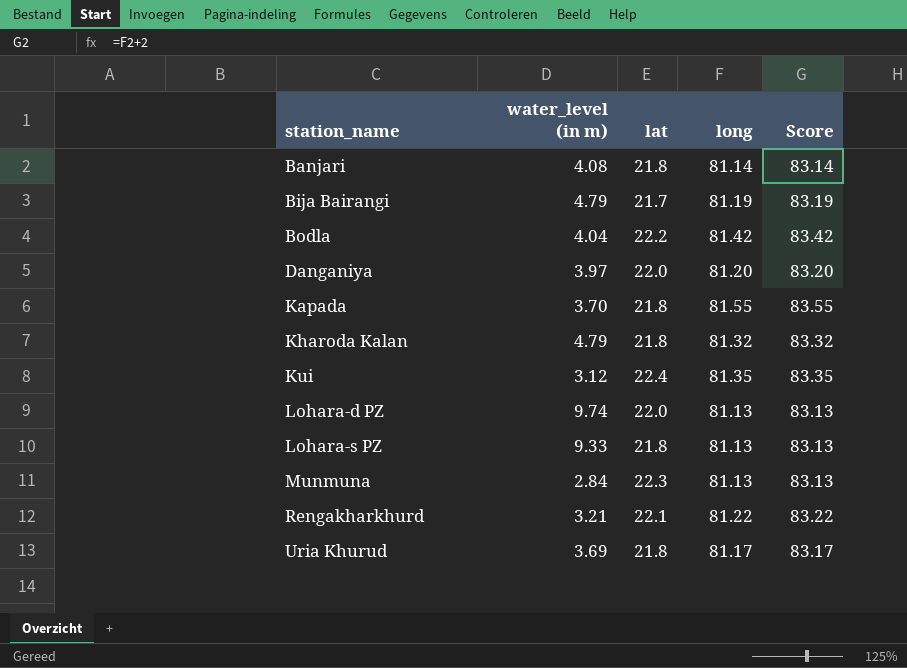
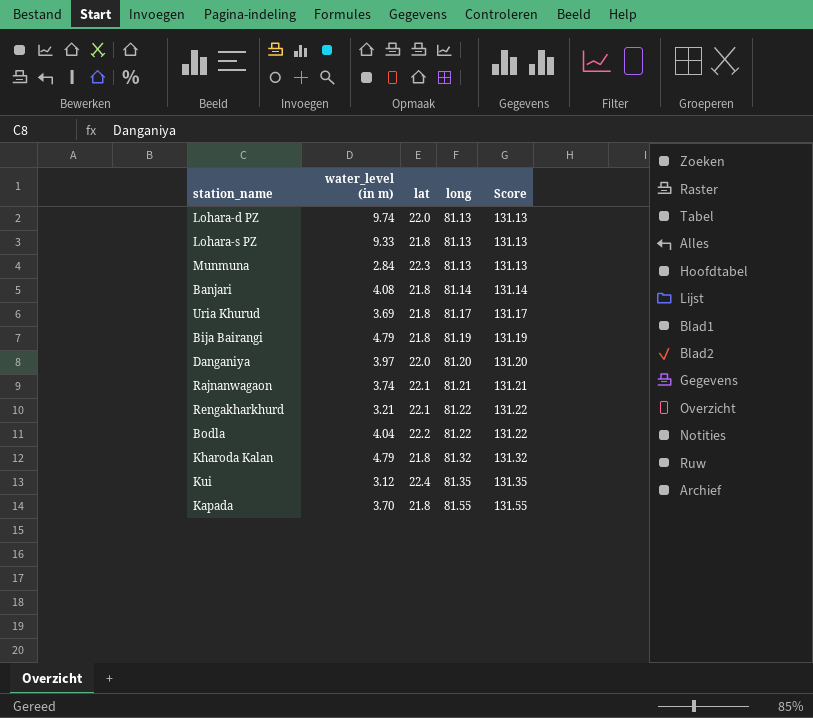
row order: station_name ascending -> long ascending
column Score | formula: [long] + 2 -> [long] + 50
Bija Bairangi | lat: 21.7 -> 21.8
row Rajnanwagaon: none -> 3.74 | 22.1 | 81.21 | 131.21
Bodla | long: 81.42 -> 81.22

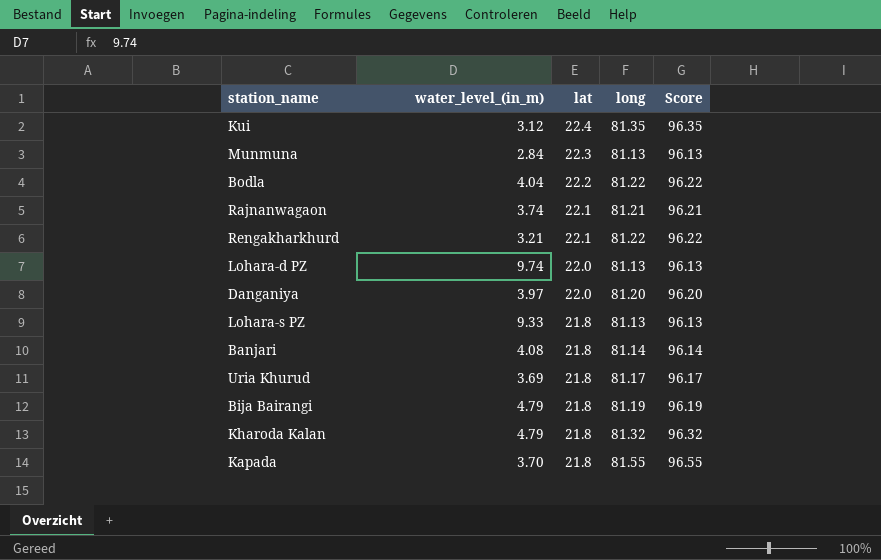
row order: long ascending -> lat descending
column name: water_level (in m) -> water_level_(in_m)
column Score | formula: [long] + 50 -> [long] + 15

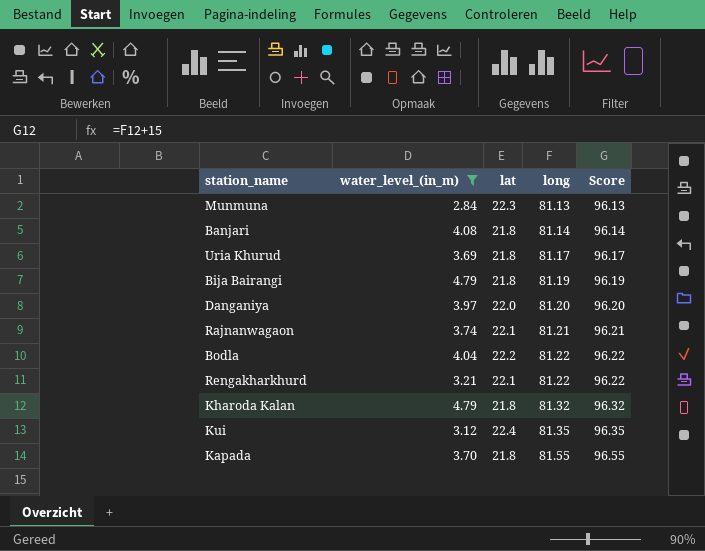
filter: none -> water_level_(in_m) <= 4.79
row order: lat descending -> long ascending

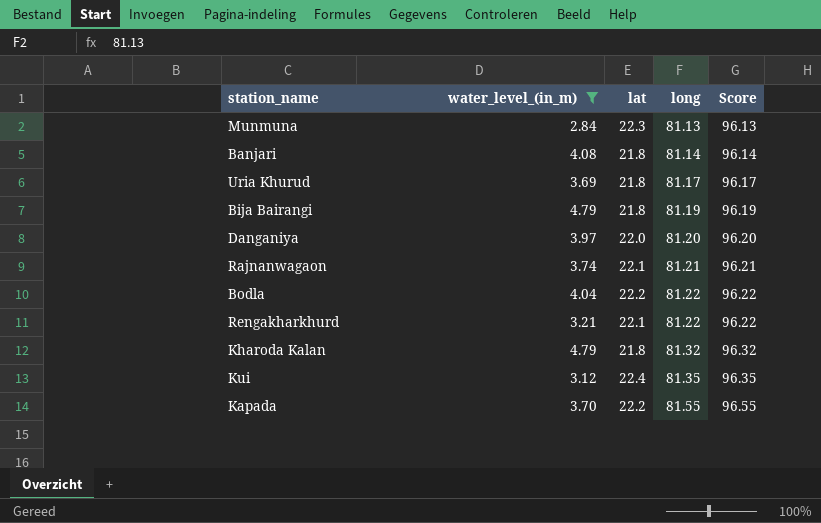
Kapada | lat: 21.8 -> 22.2

